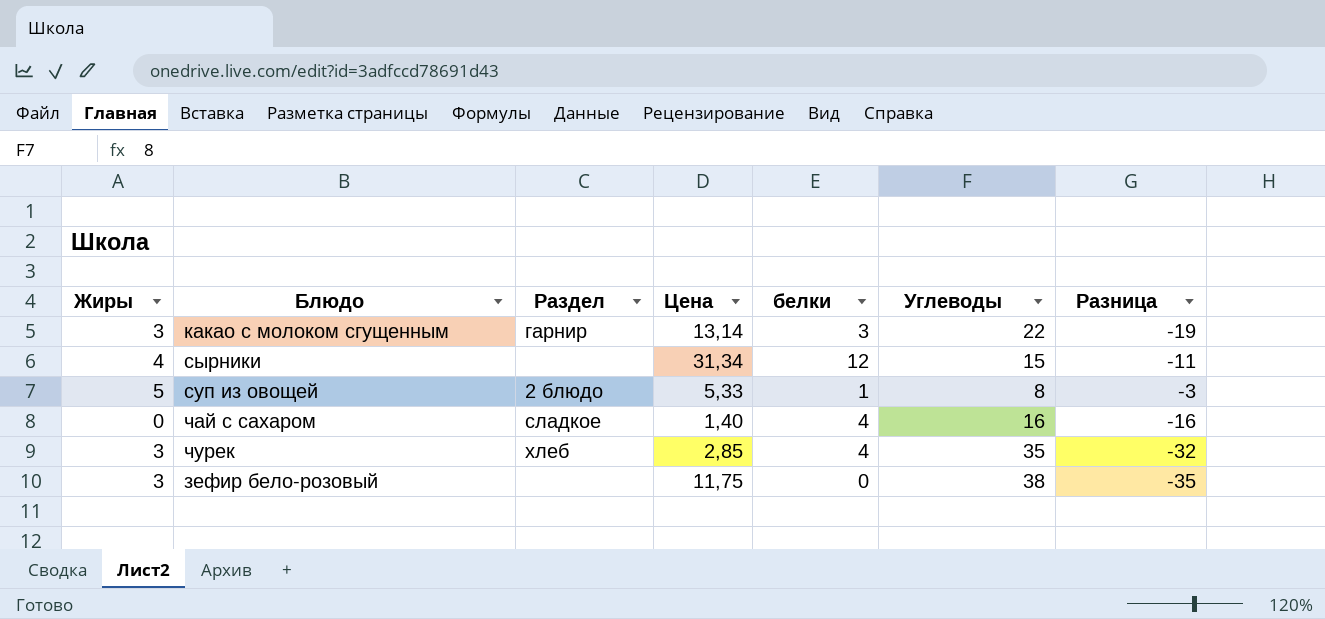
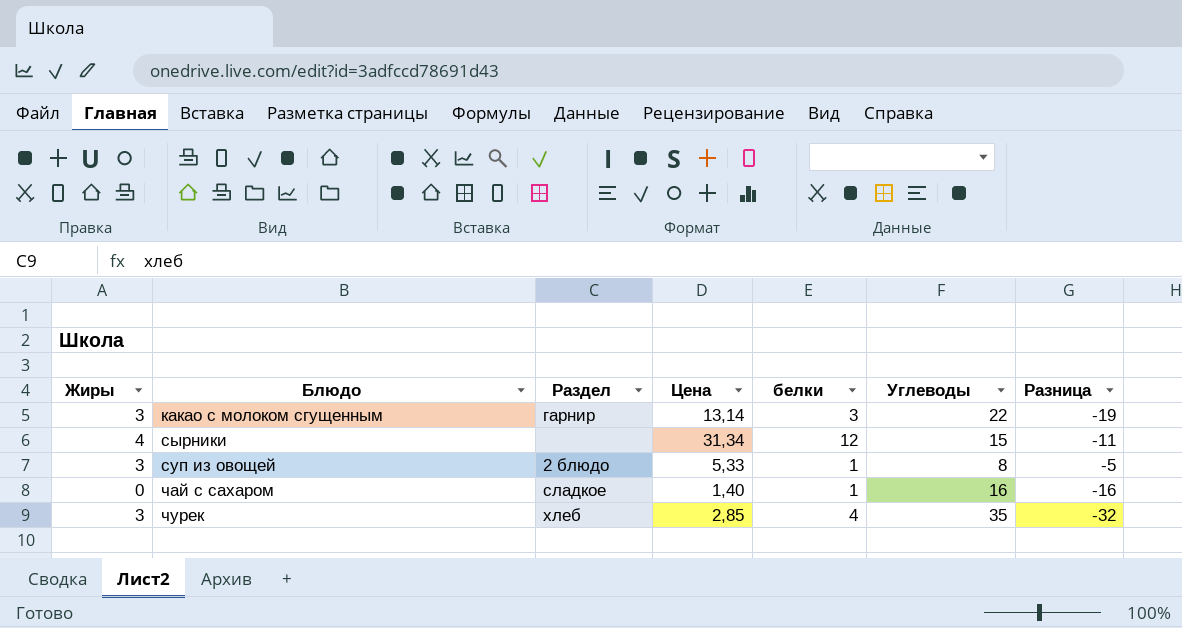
row зефир бело-розовый: 3 | none | 11,75 | 0 | 38 | -35 -> none
суп из овощей | Жиры: 5 -> 3
суп из овощей | Разница: -3 -> -5
чай с сахаром | белки: 4 -> 1

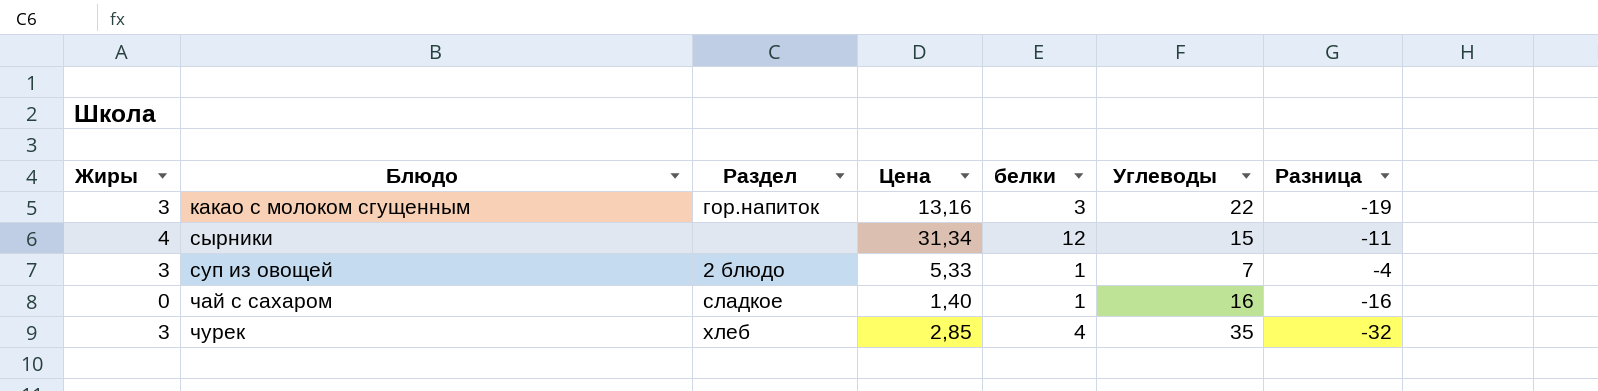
какао с молоком сгущенным | Раздел: гарнир -> гор.напиток
какао с молоком сгущенным | Цена: 13,14 -> 13,16
суп из овощей | Углеводы: 8 -> 7
суп из овощей | Разница: -5 -> -4

